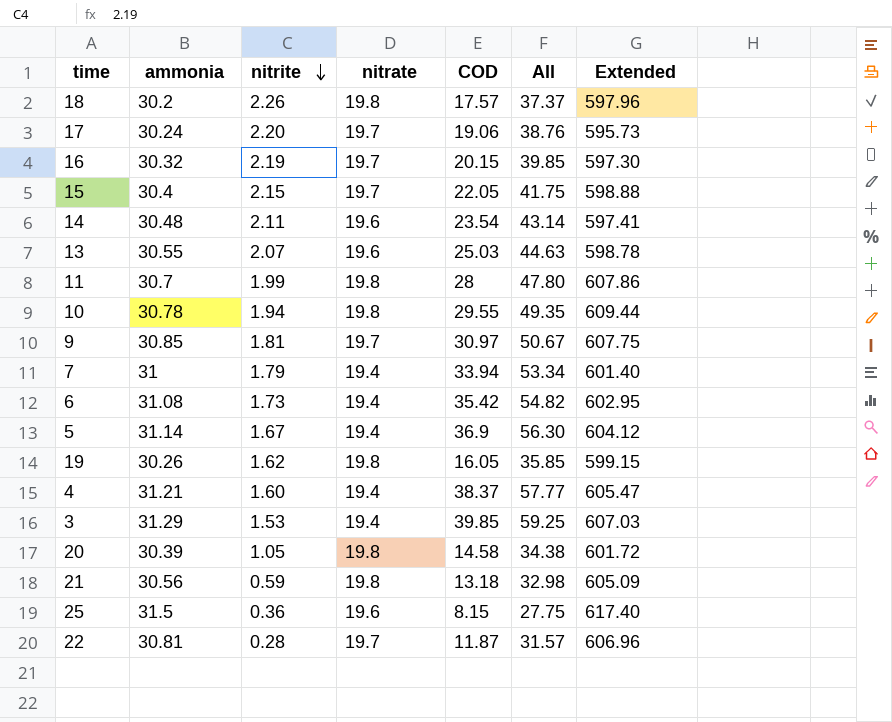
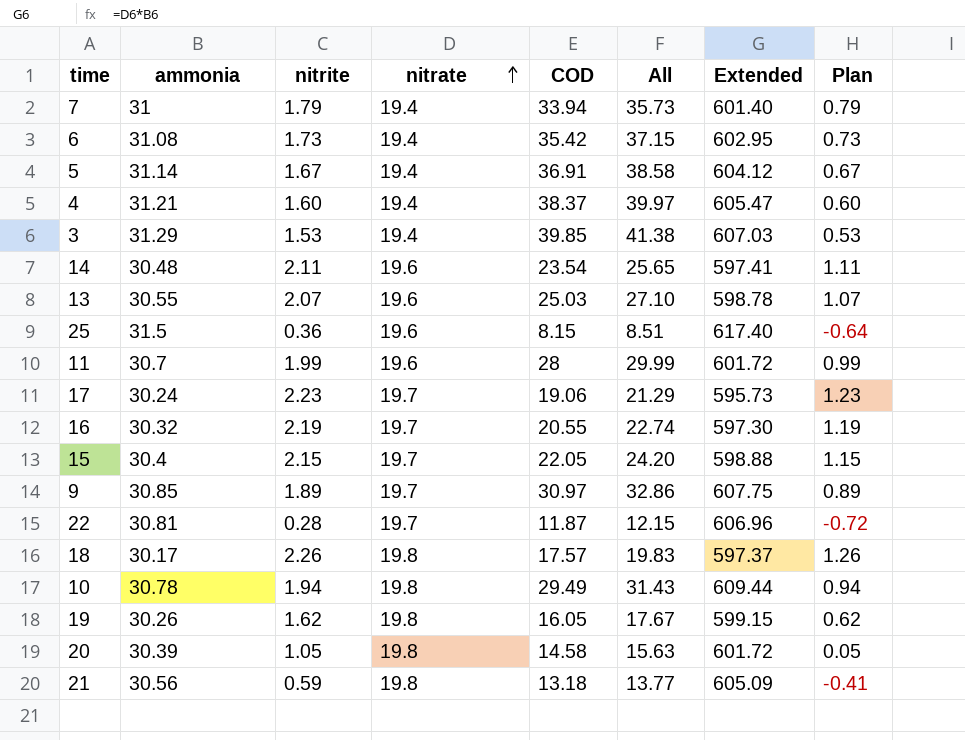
row order: nitrite descending -> nitrate ascending
column All | formula: [nitrate] + [COD] -> [nitrite] + [COD]
column Plan | formula: none -> [nitrite] - 1
5 | COD: 36.9 -> 36.91
11 | nitrate: 19.8 -> 19.6
11 | Extended: 607.86 -> 601.72
17 | nitrite: 2.20 -> 2.23
16 | COD: 20.15 -> 20.55
9 | nitrite: 1.81 -> 1.89
18 | ammonia: 30.2 -> 30.17
18 | Extended: 597.96 -> 597.37
10 | COD: 29.55 -> 29.49

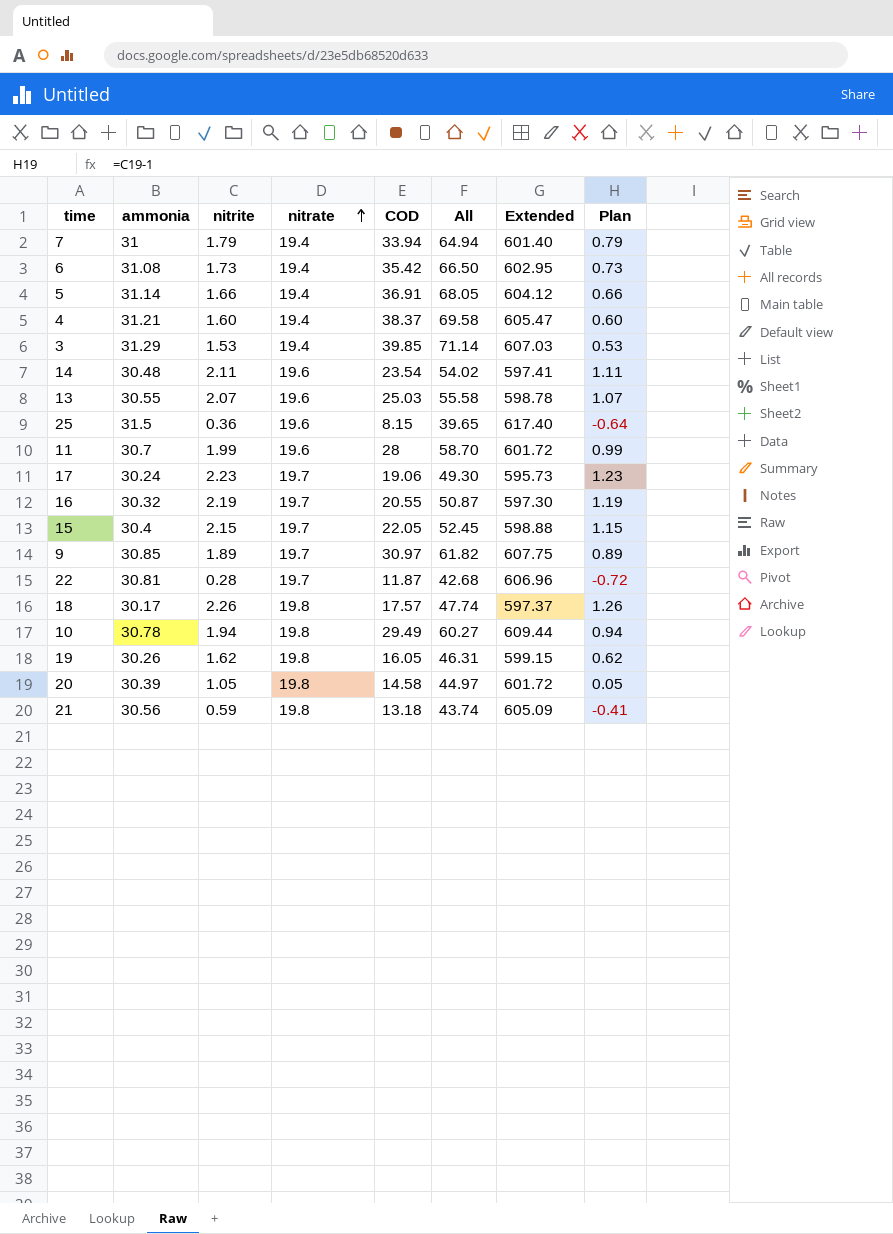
column All | formula: [nitrite] + [COD] -> [ammonia] + [COD]
5 | nitrite: 1.67 -> 1.66
5 | Plan: 0.67 -> 0.66

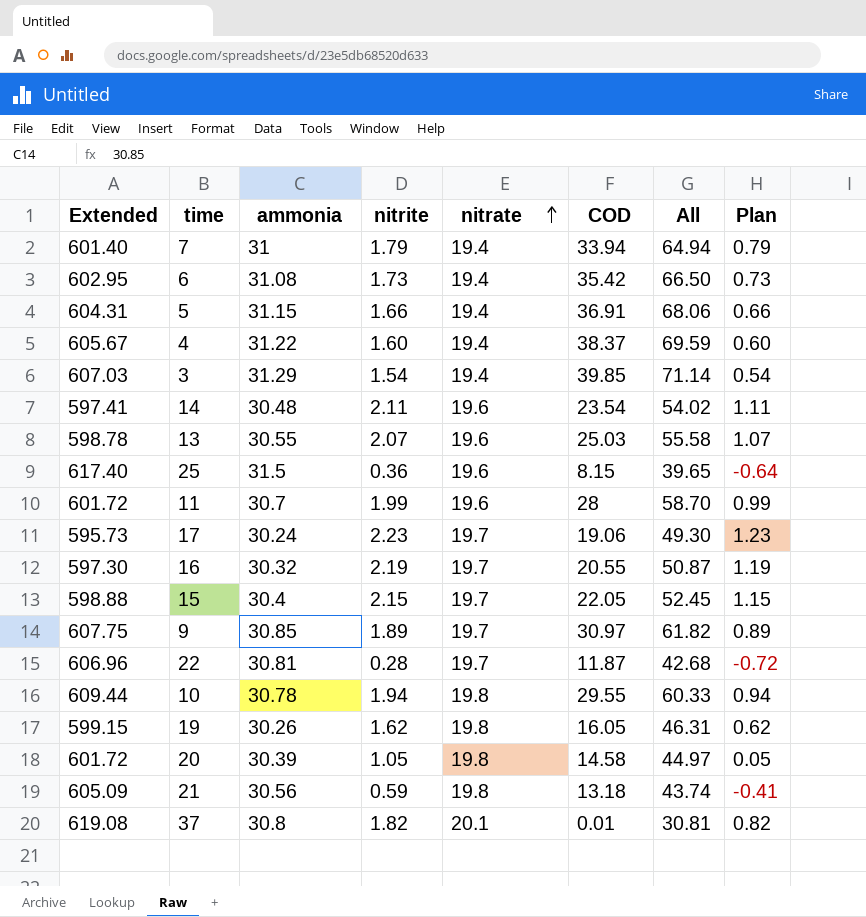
column Extended | position: 7 -> 1
row 18: 30.17 | 2.26 | 19.8 | 17.57 | 47.74 | 597.37 | 1.26 -> none
5 | Extended: 604.12 -> 604.31
5 | ammonia: 31.14 -> 31.15
5 | All: 68.05 -> 68.06
4 | Extended: 605.47 -> 605.67
4 | ammonia: 31.21 -> 31.22
4 | All: 69.58 -> 69.59
3 | nitrite: 1.53 -> 1.54
3 | Plan: 0.53 -> 0.54
10 | COD: 29.49 -> 29.55
10 | All: 60.27 -> 60.33
row 37: none -> 619.08 | 30.8 | 1.82 | 20.1 | 0.01 | 30.81 | 0.82

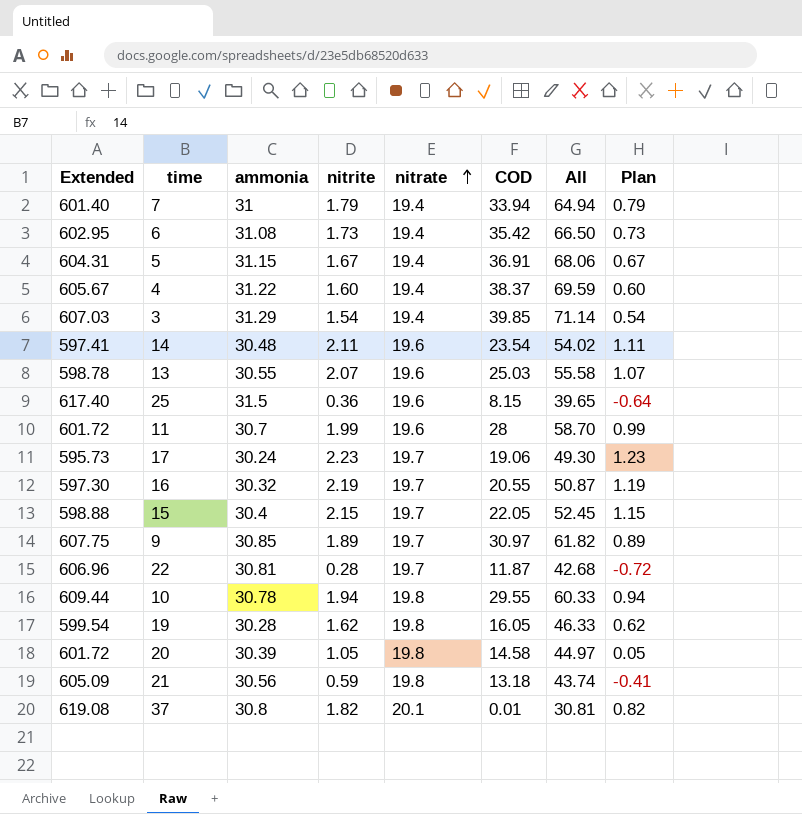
5 | nitrite: 1.66 -> 1.67
5 | Plan: 0.66 -> 0.67
19 | Extended: 599.15 -> 599.54
19 | ammonia: 30.26 -> 30.28
19 | All: 46.31 -> 46.33

